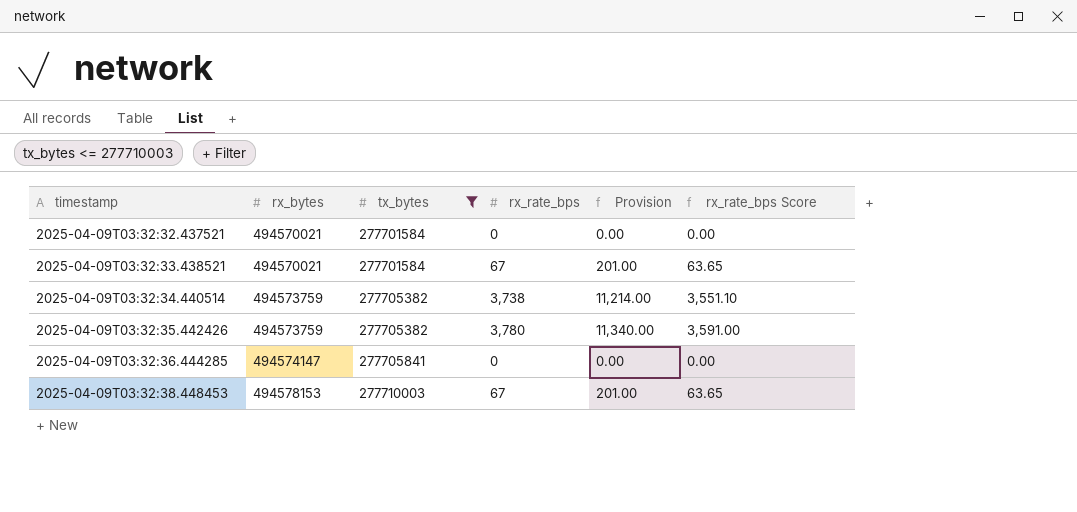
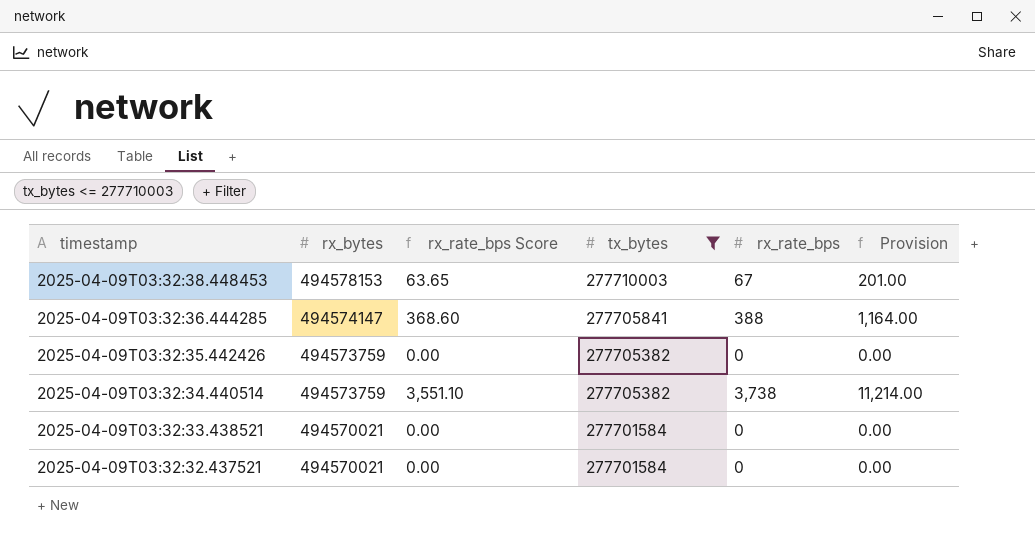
row order: timestamp ascending -> timestamp descending
column rx_rate_bps Score | position: 6 -> 3
2025-04-09T03:32:36.444285 | rx_rate_bps Score: 0.00 -> 368.60
2025-04-09T03:32:36.444285 | rx_rate_bps: 0 -> 388
2025-04-09T03:32:36.444285 | Provision: 0.00 -> 1,164.00
2025-04-09T03:32:35.442426 | rx_rate_bps Score: 3,591.00 -> 0.00
2025-04-09T03:32:35.442426 | rx_rate_bps: 3,780 -> 0
2025-04-09T03:32:35.442426 | Provision: 11,340.00 -> 0.00
2025-04-09T03:32:33.438521 | rx_rate_bps Score: 63.65 -> 0.00
2025-04-09T03:32:33.438521 | rx_rate_bps: 67 -> 0
2025-04-09T03:32:33.438521 | Provision: 201.00 -> 0.00

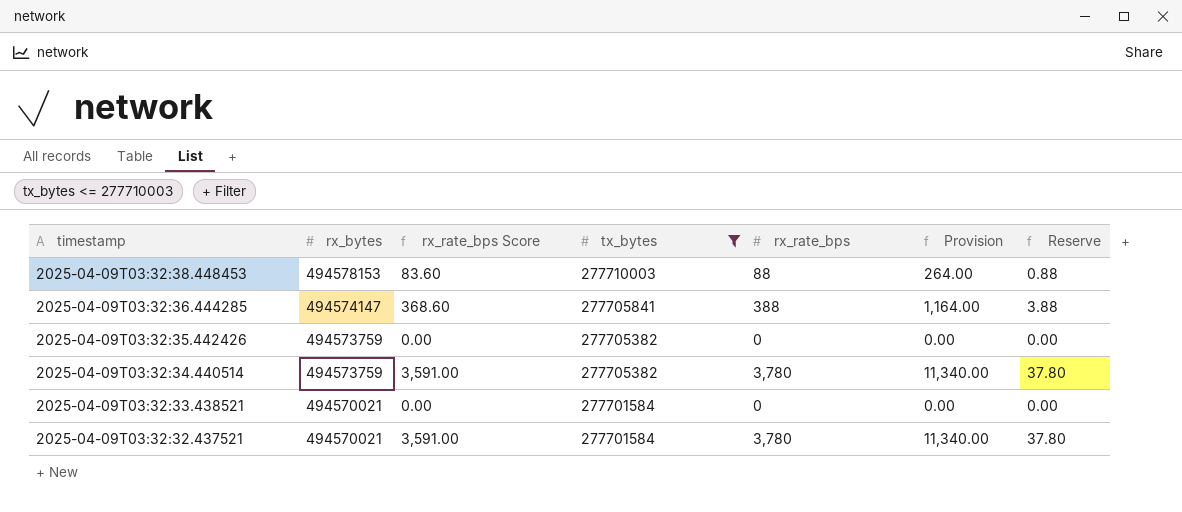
column Reserve | formula: none -> [rx_rate_bps] * 0.01
2025-04-09T03:32:38.448453 | rx_rate_bps Score: 63.65 -> 83.60
2025-04-09T03:32:38.448453 | rx_rate_bps: 67 -> 88
2025-04-09T03:32:38.448453 | Provision: 201.00 -> 264.00
2025-04-09T03:32:34.440514 | rx_rate_bps Score: 3,551.10 -> 3,591.00
2025-04-09T03:32:34.440514 | rx_rate_bps: 3,738 -> 3,780
2025-04-09T03:32:34.440514 | Provision: 11,214.00 -> 11,340.00
2025-04-09T03:32:32.437521 | rx_rate_bps Score: 0.00 -> 3,591.00
2025-04-09T03:32:32.437521 | rx_rate_bps: 0 -> 3,780
2025-04-09T03:32:32.437521 | Provision: 0.00 -> 11,340.00

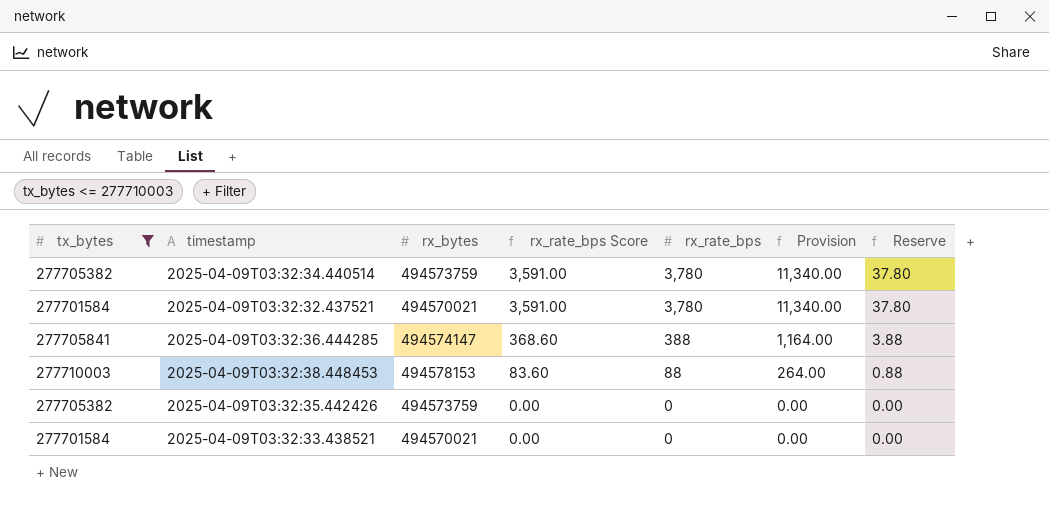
row order: timestamp descending -> rx_rate_bps Score descending
column tx_bytes | position: 4 -> 1

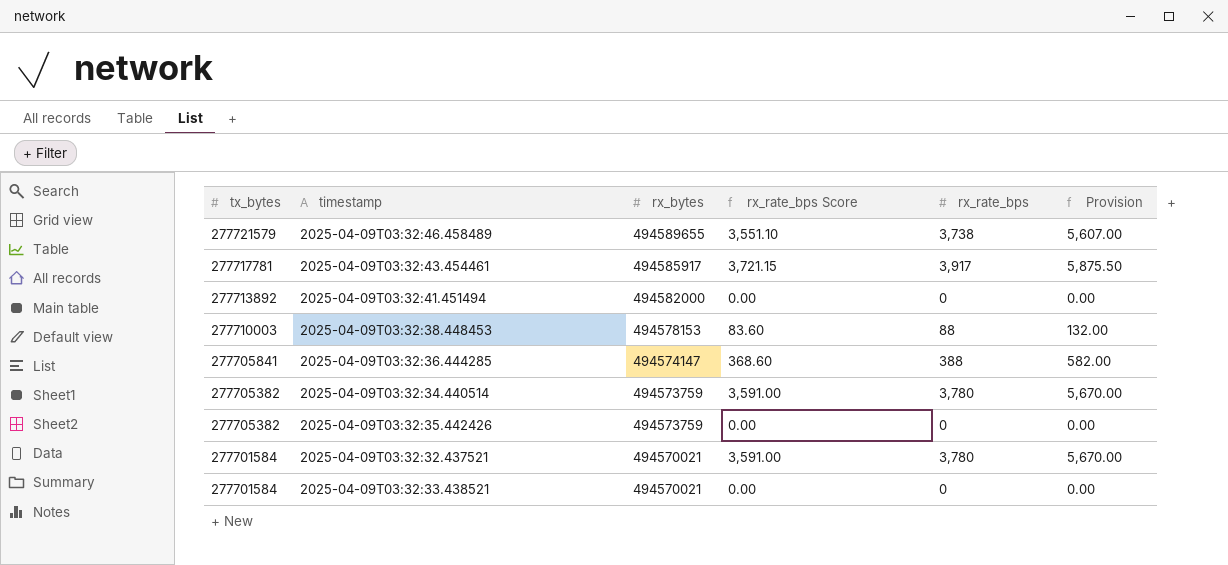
filter: tx_bytes <= 277710003 -> none
row order: rx_rate_bps Score descending -> tx_bytes descending
column Reserve | formula: [rx_rate_bps] * 0.01 -> none
column Provision | formula: [rx_rate_bps] * 3 -> [rx_rate_bps] * 1.5

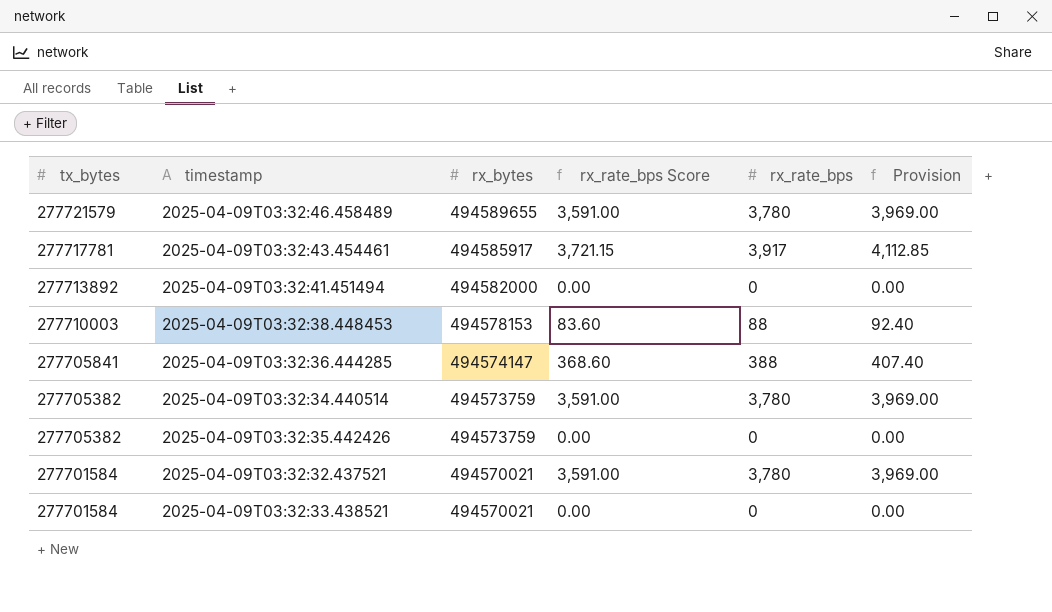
column Provision | formula: [rx_rate_bps] * 1.5 -> [rx_rate_bps] * 1.05
2025-04-09T03:32:46.458489 | rx_rate_bps Score: 3,551.10 -> 3,591.00
2025-04-09T03:32:46.458489 | rx_rate_bps: 3,738 -> 3,780

